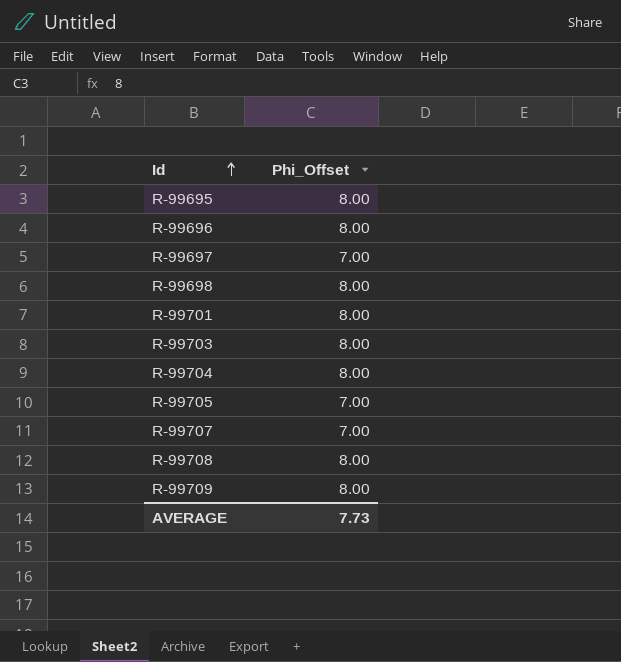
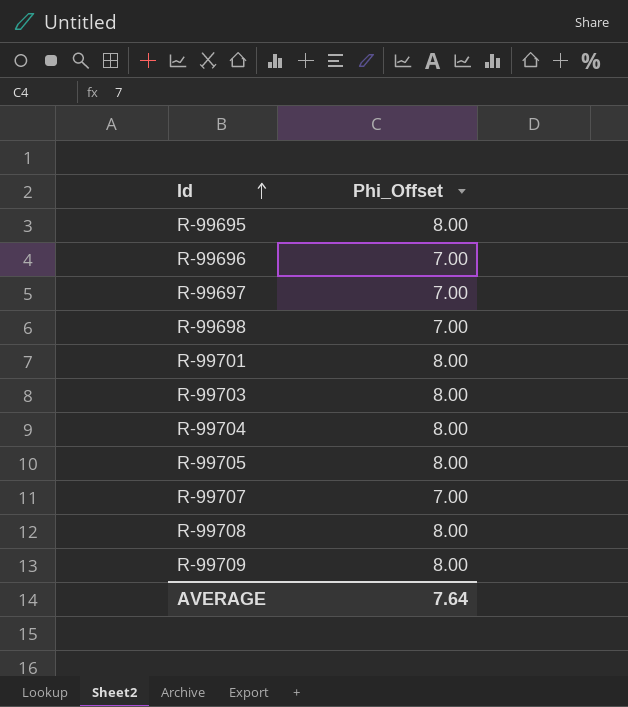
R-99696 | Phi_Offset: 8.00 -> 7.00
R-99698 | Phi_Offset: 8.00 -> 7.00
R-99705 | Phi_Offset: 7.00 -> 8.00
AVERAGE | Phi_Offset: 7.73 -> 7.64

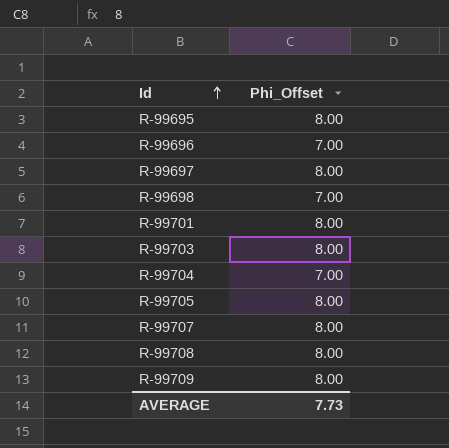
R-99697 | Phi_Offset: 7.00 -> 8.00
R-99704 | Phi_Offset: 8.00 -> 7.00
R-99707 | Phi_Offset: 7.00 -> 8.00
AVERAGE | Phi_Offset: 7.64 -> 7.73

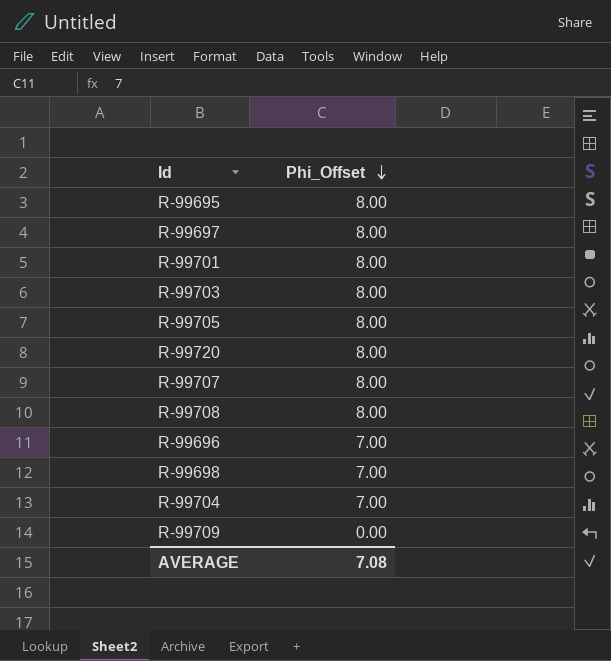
row order: Id ascending -> Phi_Offset descending
row R-99720: none -> 8.00
R-99709 | Phi_Offset: 8.00 -> 0.00
AVERAGE | Phi_Offset: 7.73 -> 7.08

